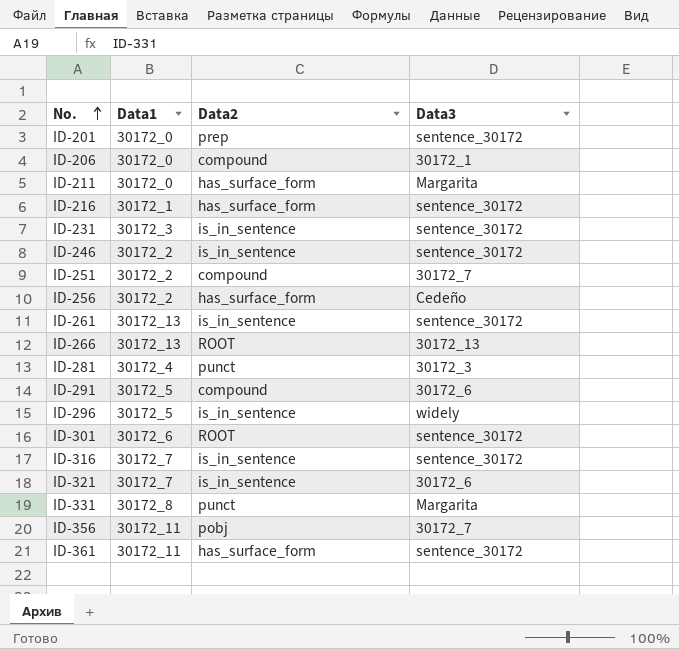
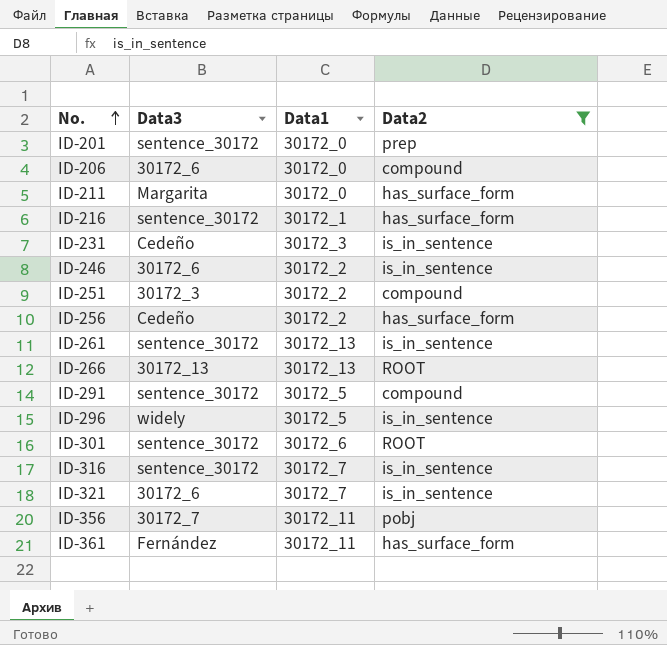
filter: none -> Data2 != punct
column Data3 | position: 4 -> 2
ID-206 | Data3: 30172_1 -> 30172_6
ID-231 | Data3: sentence_30172 -> Cedeño
ID-246 | Data3: sentence_30172 -> 30172_6
ID-251 | Data3: 30172_7 -> 30172_3
ID-291 | Data3: 30172_6 -> sentence_30172
ID-361 | Data3: sentence_30172 -> Fernández

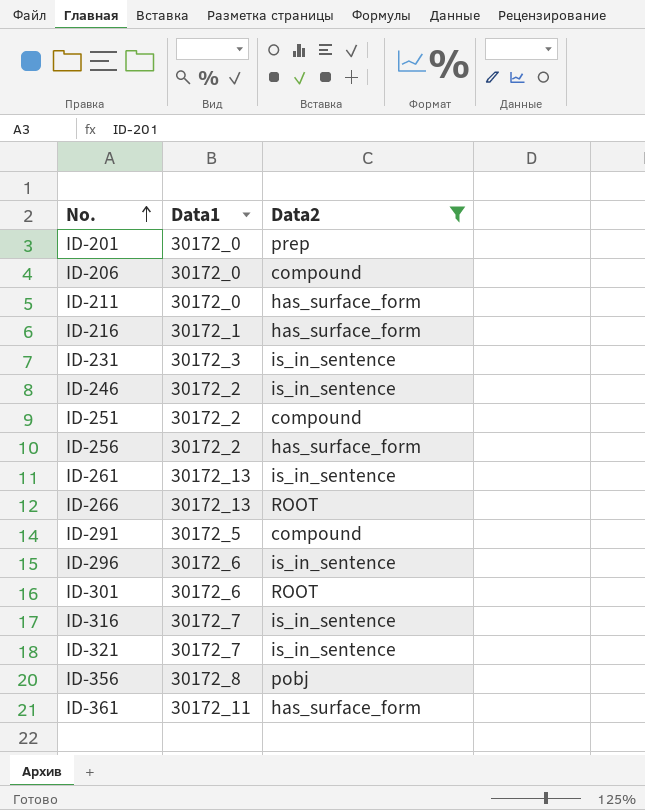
column Data3 | position: 2 -> none
ID-296 | Data1: 30172_5 -> 30172_6
ID-356 | Data1: 30172_11 -> 30172_8

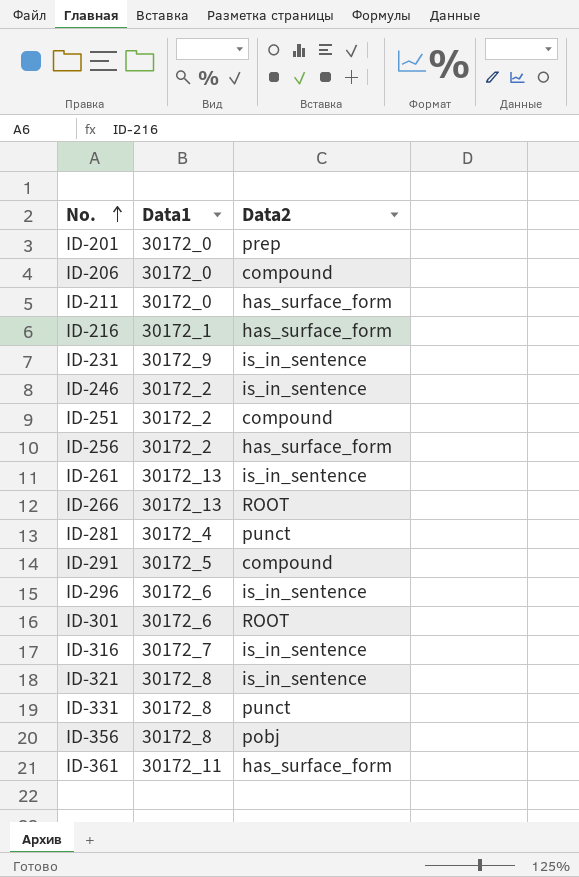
filter: Data2 != punct -> none
ID-231 | Data1: 30172_3 -> 30172_9
ID-321 | Data1: 30172_7 -> 30172_8

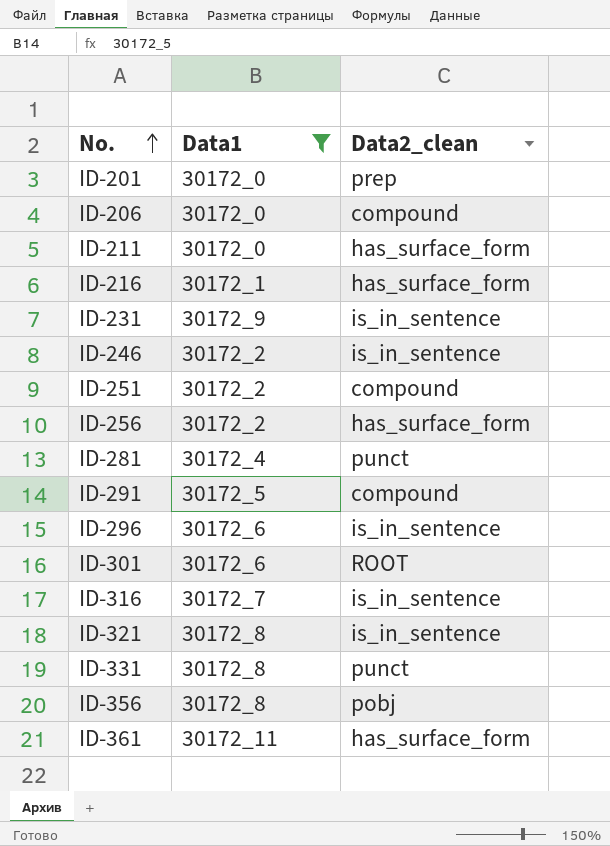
filter: none -> Data1 != 30172_13
column name: Data2 -> Data2_clean

